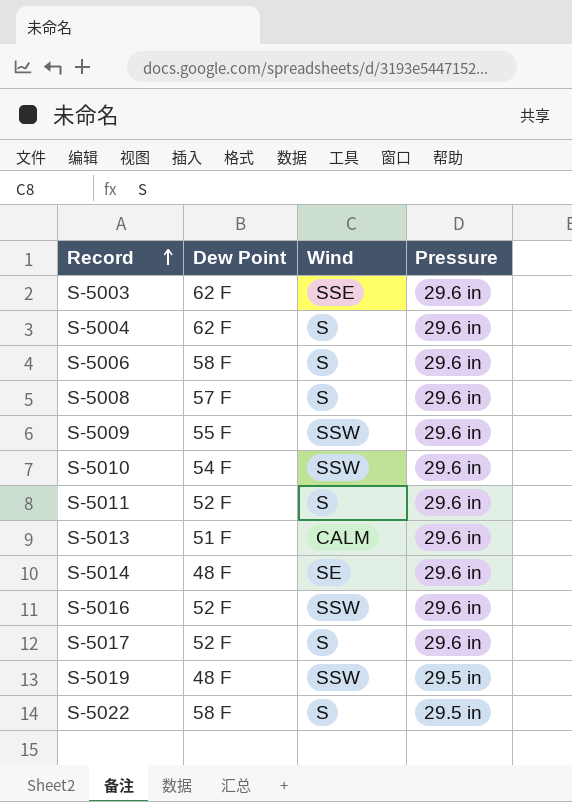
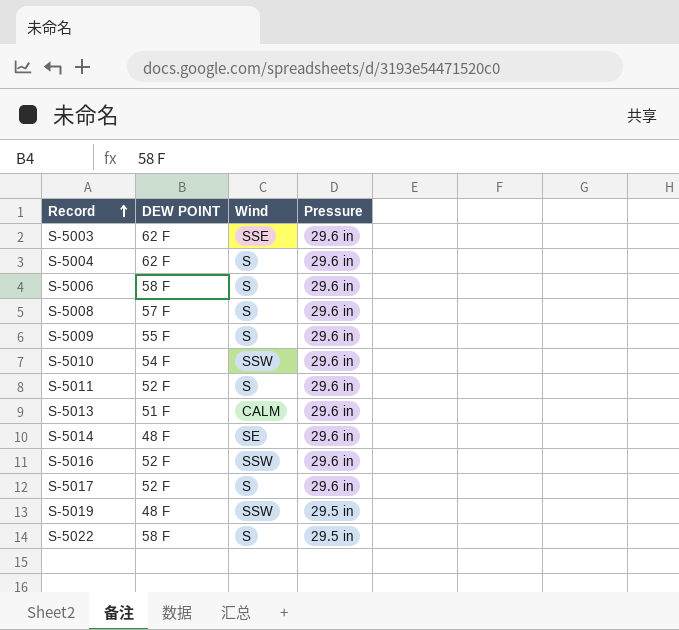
column name: Dew Point -> DEW POINT
S-5009 | Wind: SSW -> S

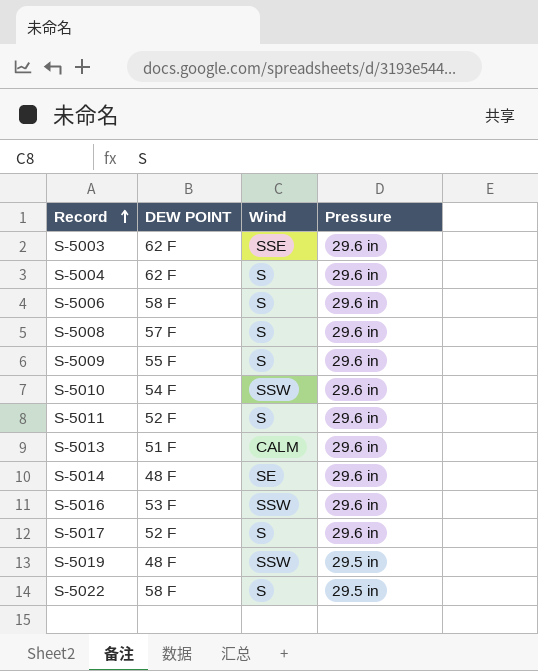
S-5016 | DEW POINT: 52 F -> 53 F

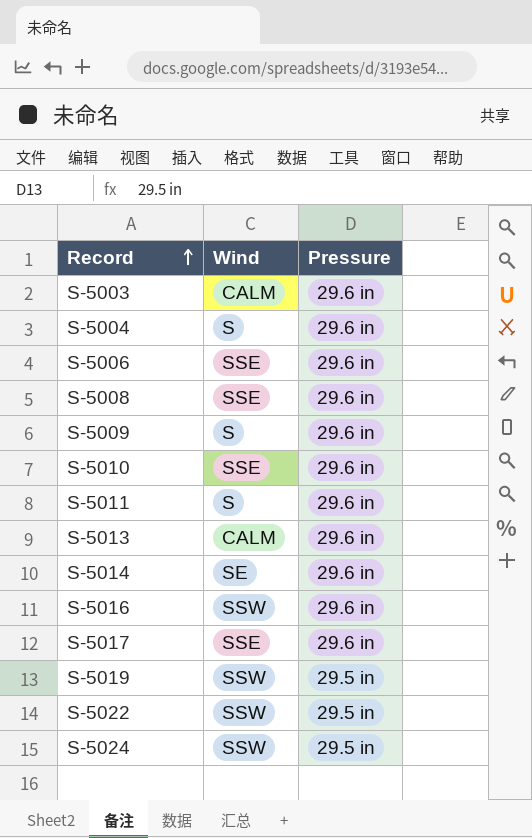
column DEW POINT | position: 2 -> none
S-5003 | Wind: SSE -> CALM
S-5006 | Wind: S -> SSE
S-5008 | Wind: S -> SSE
S-5010 | Wind: SSW -> SSE
S-5017 | Wind: S -> SSE
S-5022 | Wind: S -> SSW
row S-5024: none -> SSW | 29.5 in

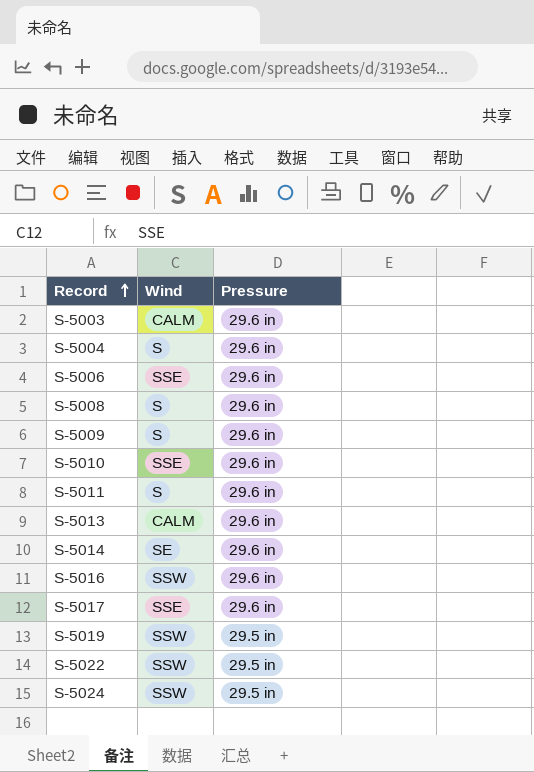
S-5008 | Wind: SSE -> S

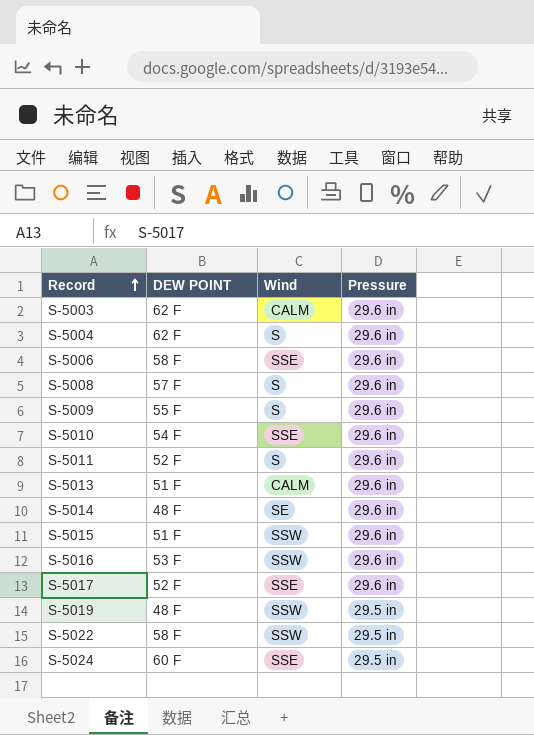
column DEW POINT | position: none -> 2
row S-5015: none -> 51 F | SSW | 29.6 in
S-5024 | Wind: SSW -> SSE

